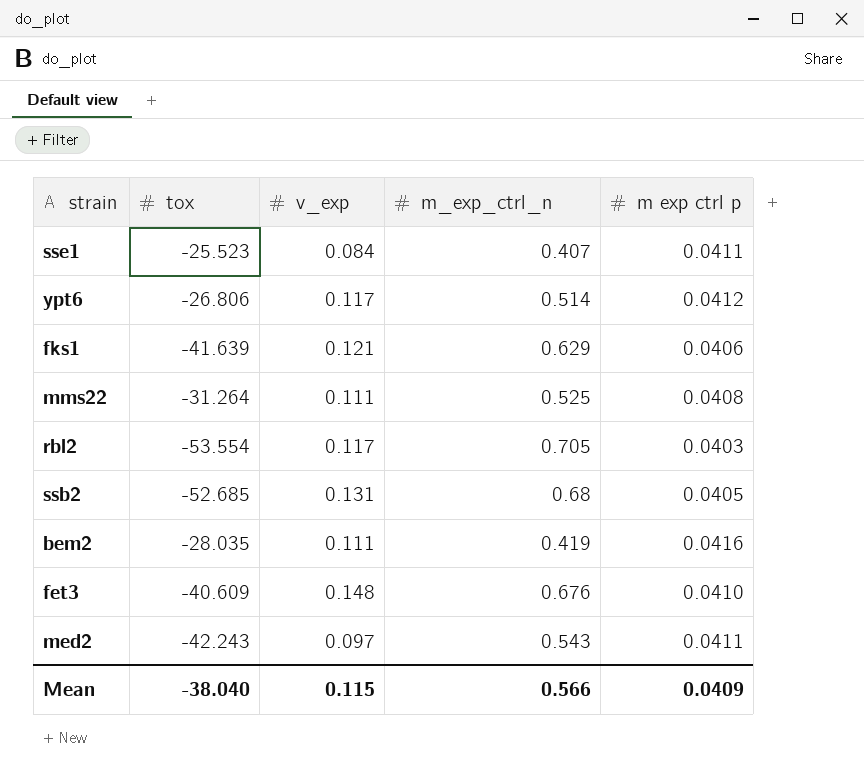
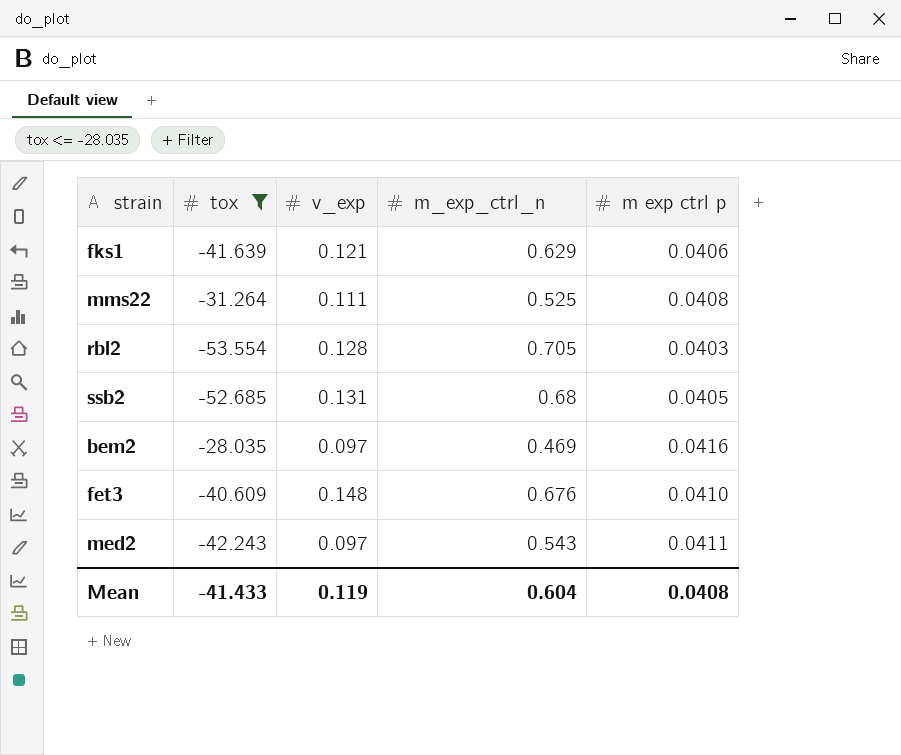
filter: none -> tox <= -28.035
rbl2 | v_exp: 0.117 -> 0.128
bem2 | v_exp: 0.111 -> 0.097
bem2 | m_exp_ctrl_n: 0.419 -> 0.469
Mean | tox: -38.040 -> -41.433
Mean | v_exp: 0.115 -> 0.119
Mean | m_exp_ctrl_n: 0.566 -> 0.604
Mean | m exp ctrl p: 0.0409 -> 0.0408

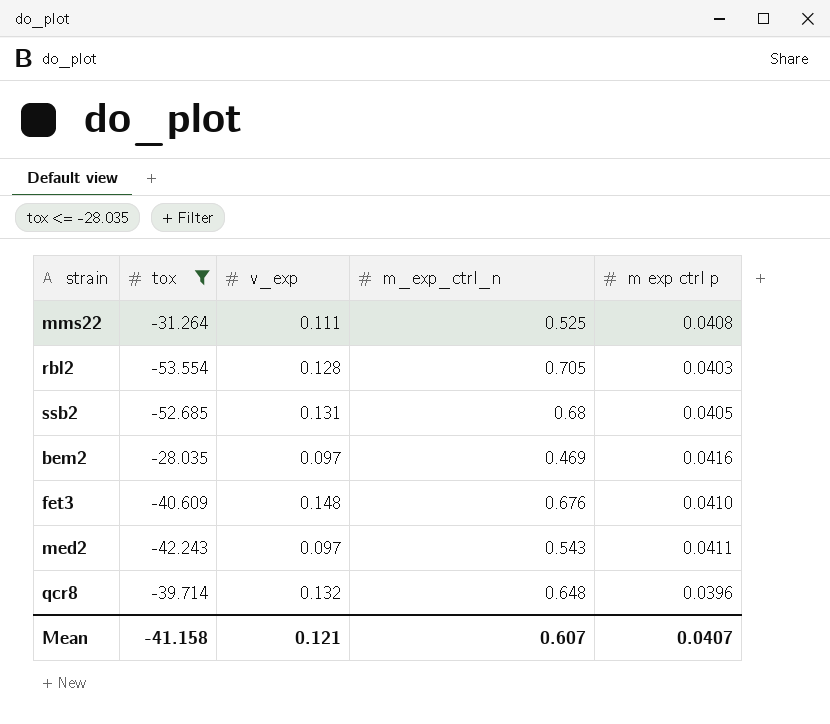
row fks1: -41.639 | 0.121 | 0.629 | 0.0406 -> none
row qcr8: none -> -39.714 | 0.132 | 0.648 | 0.0396
Mean | tox: -41.433 -> -41.158
Mean | v_exp: 0.119 -> 0.121
Mean | m_exp_ctrl_n: 0.604 -> 0.607
Mean | m exp ctrl p: 0.0408 -> 0.0407

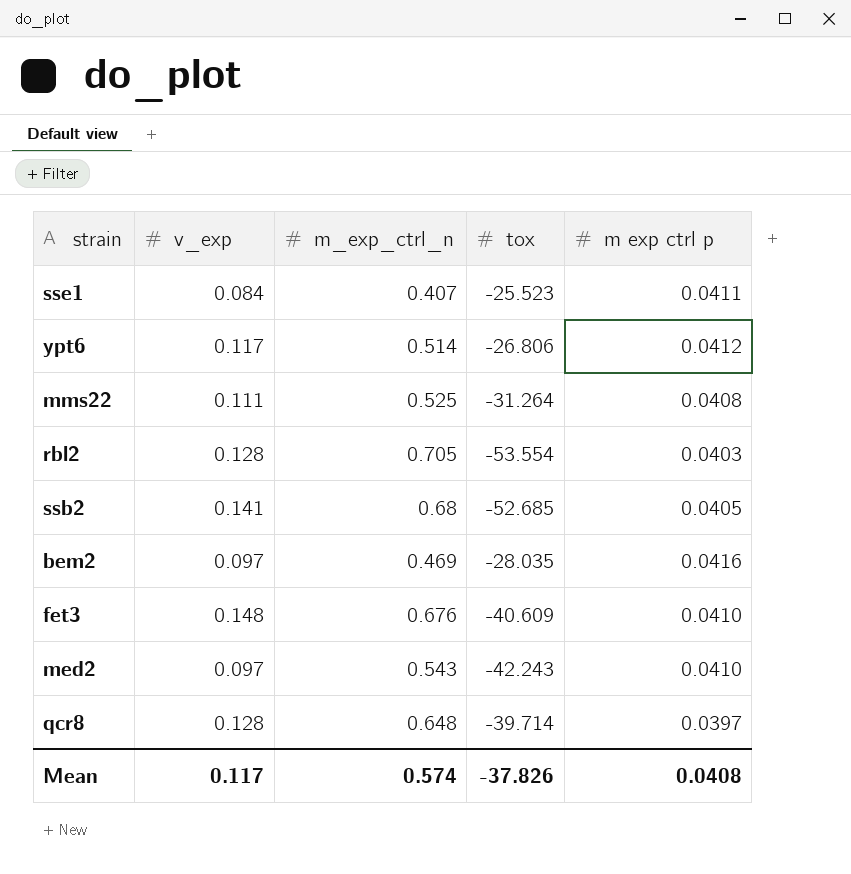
filter: tox <= -28.035 -> none
column tox | position: 2 -> 4
ssb2 | v_exp: 0.131 -> 0.141
med2 | m exp ctrl p: 0.0411 -> 0.0410
qcr8 | v_exp: 0.132 -> 0.128
qcr8 | m exp ctrl p: 0.0396 -> 0.0397
Mean | v_exp: 0.121 -> 0.117
Mean | m_exp_ctrl_n: 0.607 -> 0.574
Mean | tox: -41.158 -> -37.826
Mean | m exp ctrl p: 0.0407 -> 0.0408

